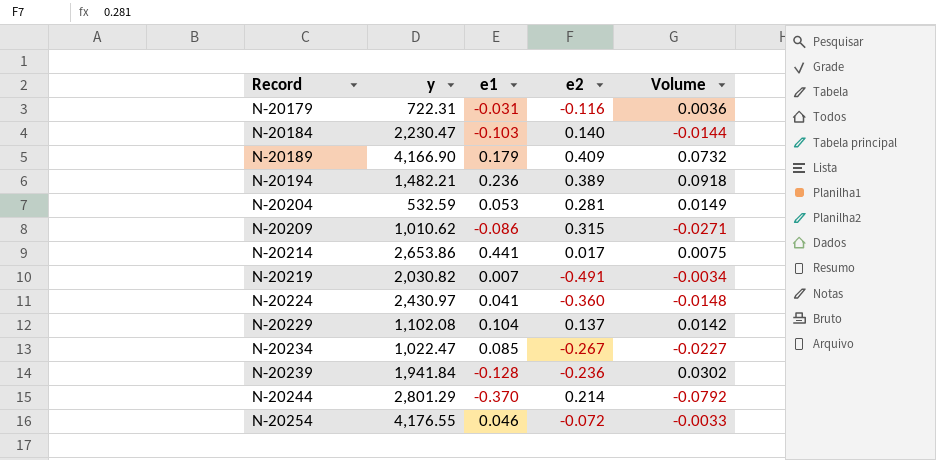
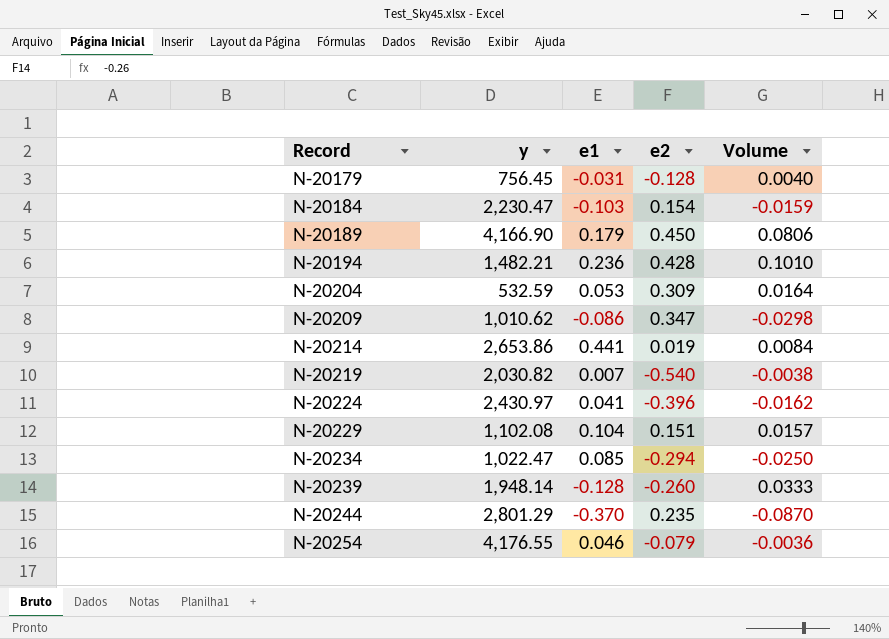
N-20179 | y: 722.31 -> 756.45
N-20179 | e2: -0.116 -> -0.128
N-20179 | Volume: 0.0036 -> 0.0040
N-20184 | e2: 0.140 -> 0.154
N-20184 | Volume: -0.0144 -> -0.0159
N-20189 | e2: 0.409 -> 0.450
N-20189 | Volume: 0.0732 -> 0.0806
N-20194 | e2: 0.389 -> 0.428
N-20194 | Volume: 0.0918 -> 0.1010
N-20204 | e2: 0.281 -> 0.309
N-20204 | Volume: 0.0149 -> 0.0164
N-20209 | e2: 0.315 -> 0.347
N-20209 | Volume: -0.0271 -> -0.0298
N-20214 | e2: 0.017 -> 0.019
N-20214 | Volume: 0.0075 -> 0.0084
N-20219 | e2: -0.491 -> -0.540
N-20219 | Volume: -0.0034 -> -0.0038
N-20224 | e2: -0.360 -> -0.396
N-20224 | Volume: -0.0148 -> -0.0162
N-20229 | e2: 0.137 -> 0.151
N-20229 | Volume: 0.0142 -> 0.0157
N-20234 | e2: -0.267 -> -0.294
N-20234 | Volume: -0.0227 -> -0.0250
N-20239 | y: 1,941.84 -> 1,948.14
N-20239 | e2: -0.236 -> -0.260
N-20239 | Volume: 0.0302 -> 0.0333
N-20244 | e2: 0.214 -> 0.235
N-20244 | Volume: -0.0792 -> -0.0870
N-20254 | e2: -0.072 -> -0.079
N-20254 | Volume: -0.0033 -> -0.0036

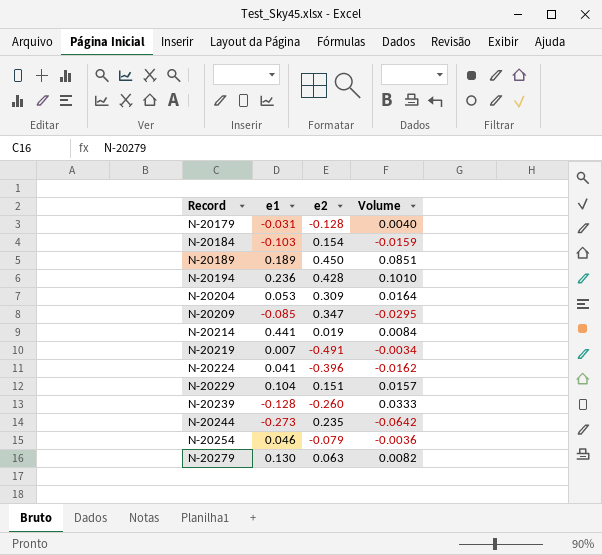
column y | position: 2 -> none
row N-20234: 1,022.47 | 0.085 | -0.294 | -0.0250 -> none
N-20189 | e1: 0.179 -> 0.189
N-20189 | Volume: 0.0806 -> 0.0851
N-20209 | e1: -0.086 -> -0.085
N-20209 | Volume: -0.0298 -> -0.0295
N-20219 | e2: -0.540 -> -0.491
N-20219 | Volume: -0.0038 -> -0.0034
N-20244 | e1: -0.370 -> -0.273
N-20244 | Volume: -0.0870 -> -0.0642
row N-20279: none -> 0.130 | 0.063 | 0.0082

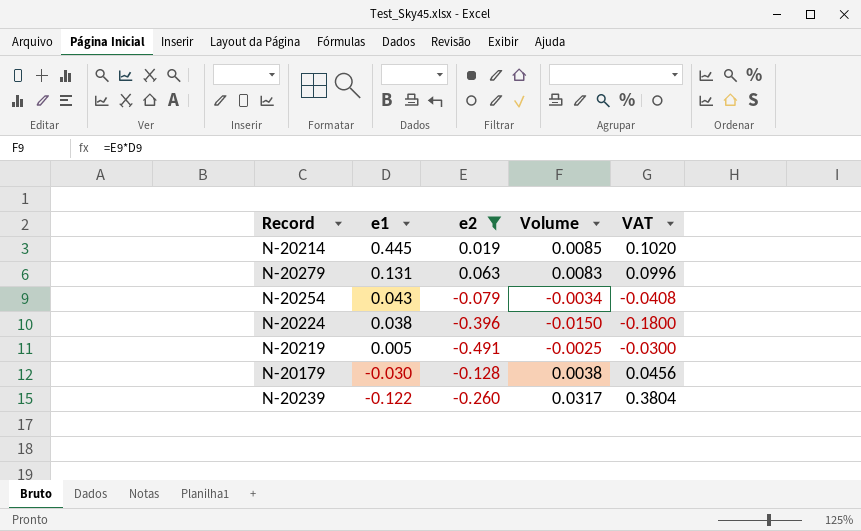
filter: none -> e2 <= 0.063
row order: Record ascending -> e1 descending
column VAT | formula: none -> [Volume] * 12
N-20214 | e1: 0.441 -> 0.445
N-20214 | Volume: 0.0084 -> 0.0085
N-20279 | e1: 0.130 -> 0.131
N-20279 | Volume: 0.0082 -> 0.0083
N-20254 | e1: 0.046 -> 0.043
N-20254 | Volume: -0.0036 -> -0.0034
N-20224 | e1: 0.041 -> 0.038
N-20224 | Volume: -0.0162 -> -0.0150
N-20219 | e1: 0.007 -> 0.005
N-20219 | Volume: -0.0034 -> -0.0025
N-20179 | e1: -0.031 -> -0.030
N-20179 | Volume: 0.0040 -> 0.0038
N-20239 | e1: -0.128 -> -0.122
N-20239 | Volume: 0.0333 -> 0.0317

